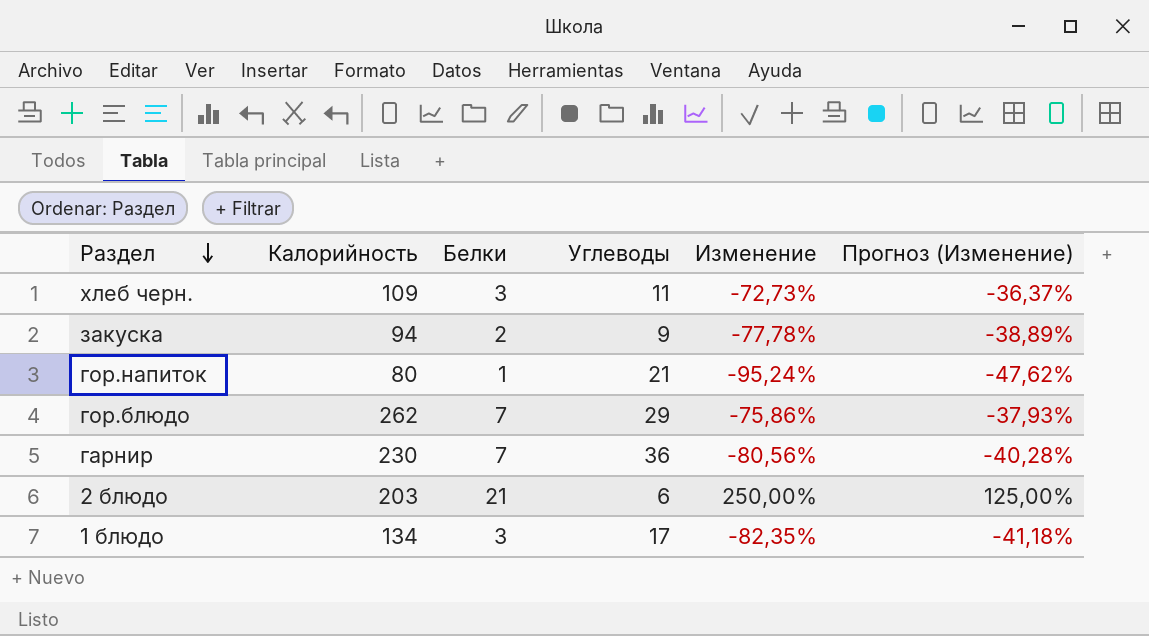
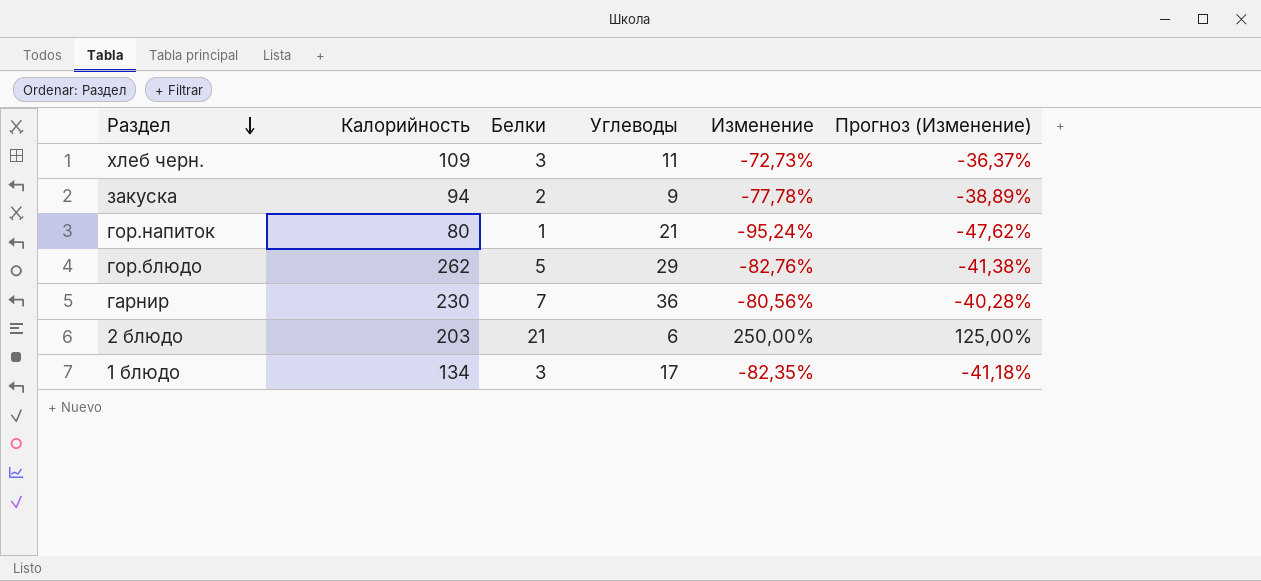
гор.блюдо | Белки: 7 -> 5
гор.блюдо | Изменение: -75,86% -> -82,76%
гор.блюдо | Прогноз (Изменение): -37,93% -> -41,38%

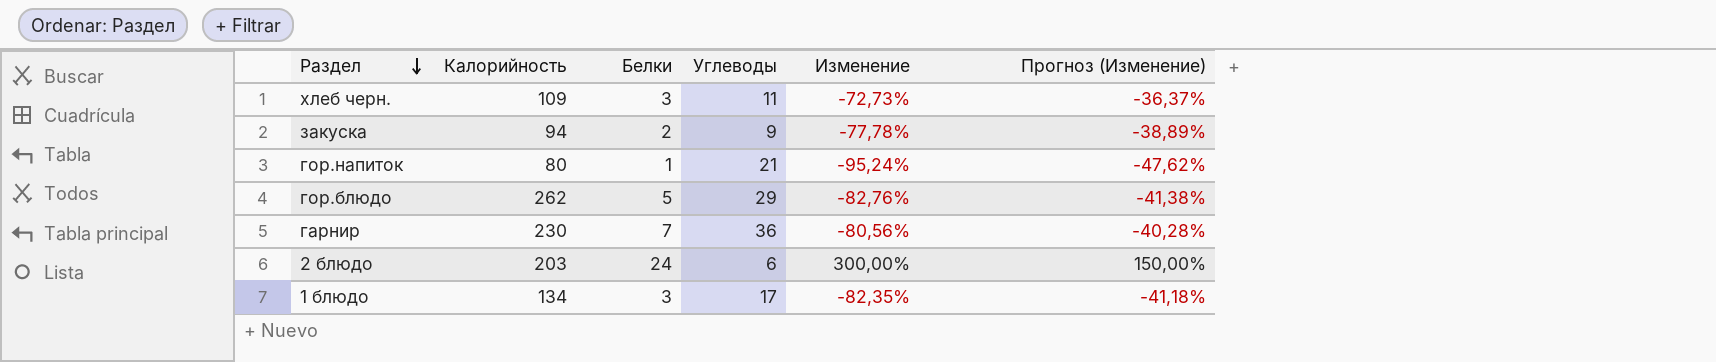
2 блюдо | Белки: 21 -> 24
2 блюдо | Изменение: 250,00% -> 300,00%
2 блюдо | Прогноз (Изменение): 125,00% -> 150,00%

